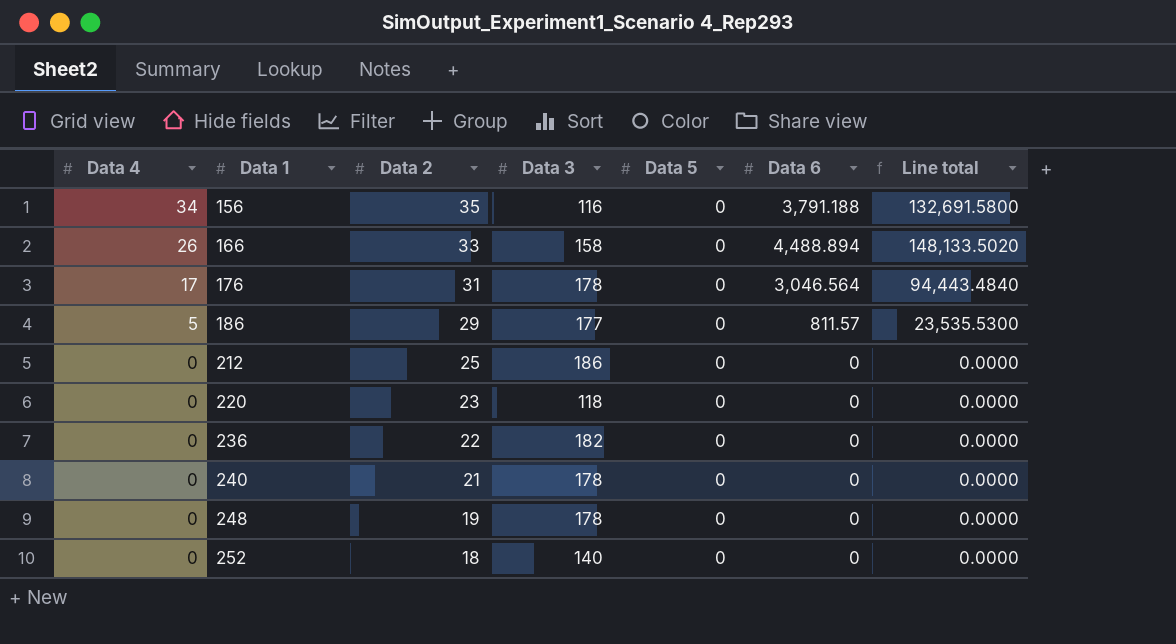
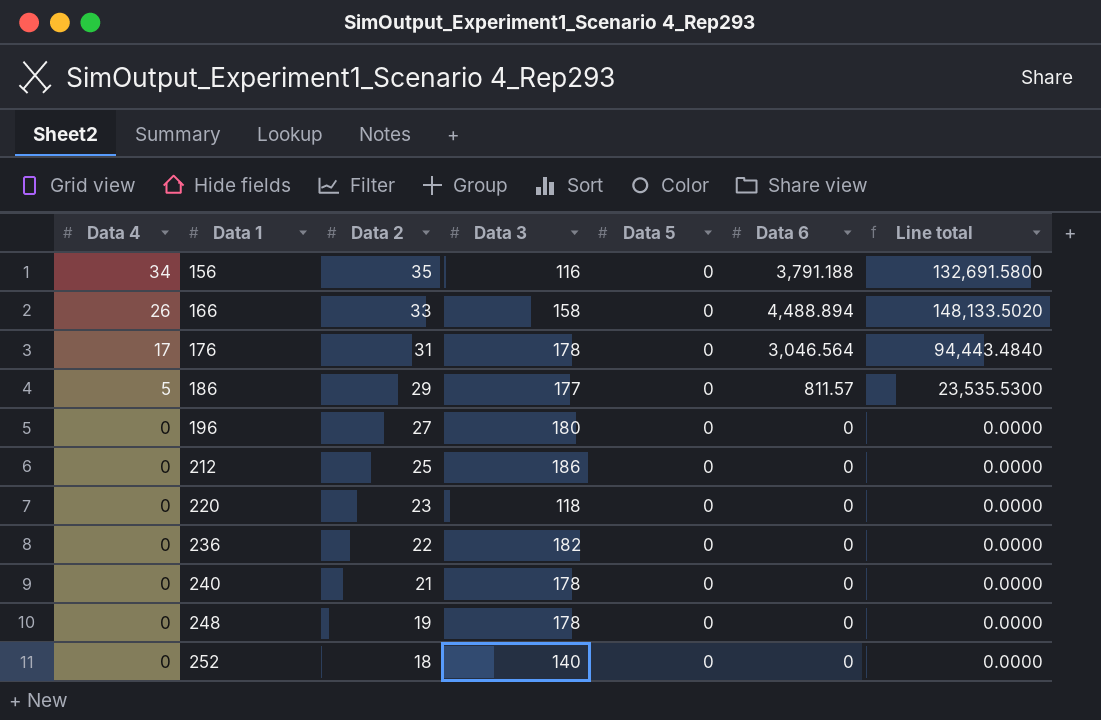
row 196: none -> 0 | 27 | 180 | 0 | 0 | 0.0000

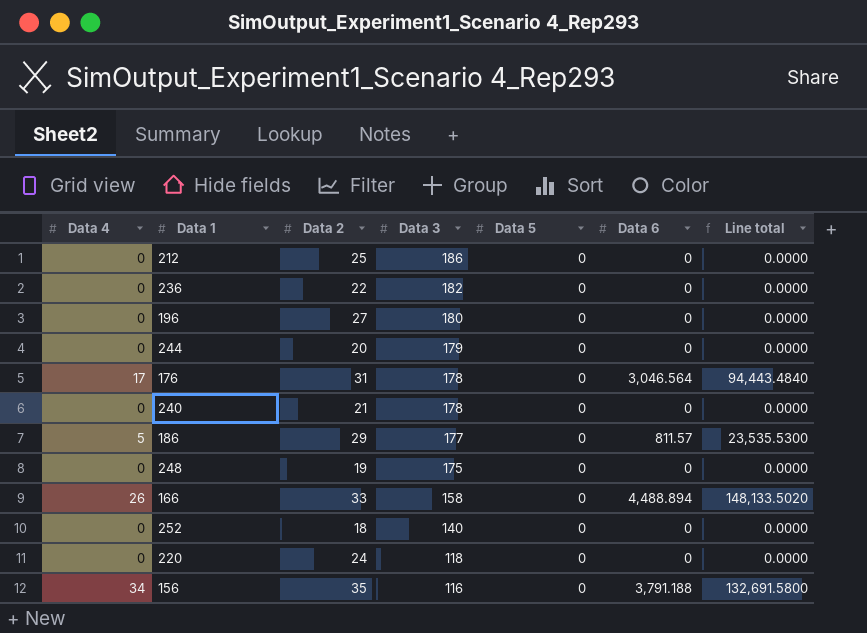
row order: Data 4 descending -> Data 3 descending
row 244: none -> 0 | 20 | 179 | 0 | 0 | 0.0000
248 | Data 3: 178 -> 175
220 | Data 2: 23 -> 24

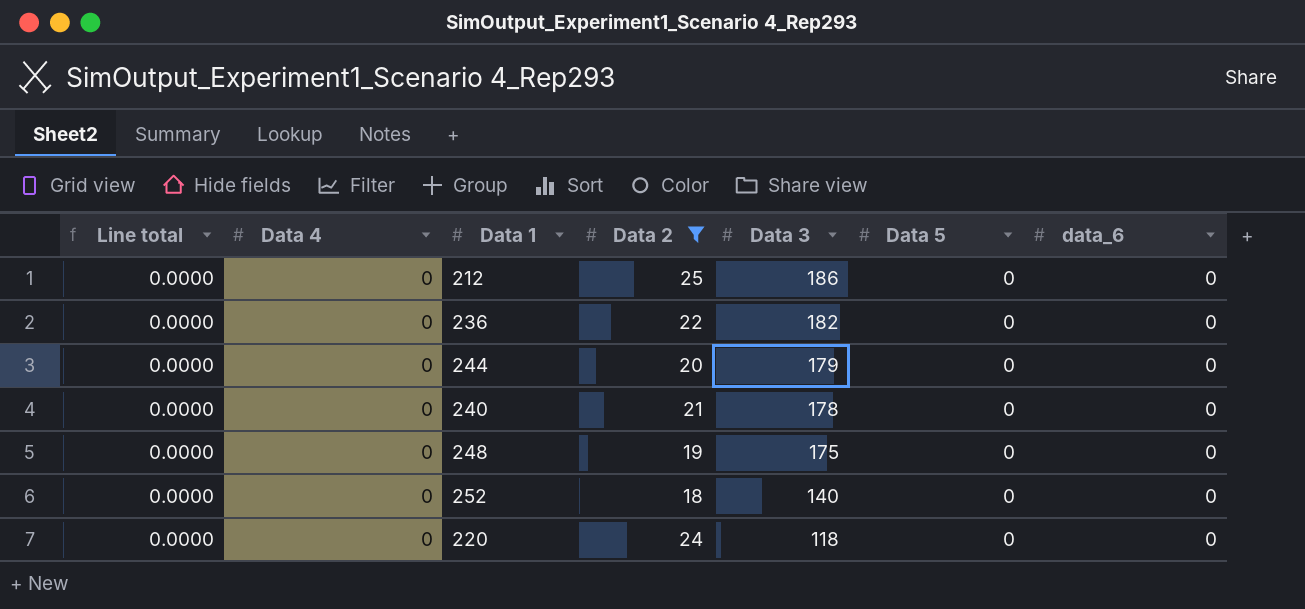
filter: none -> Data 2 <= 25
column Line total | position: 7 -> 1
column name: Data 6 -> data_6

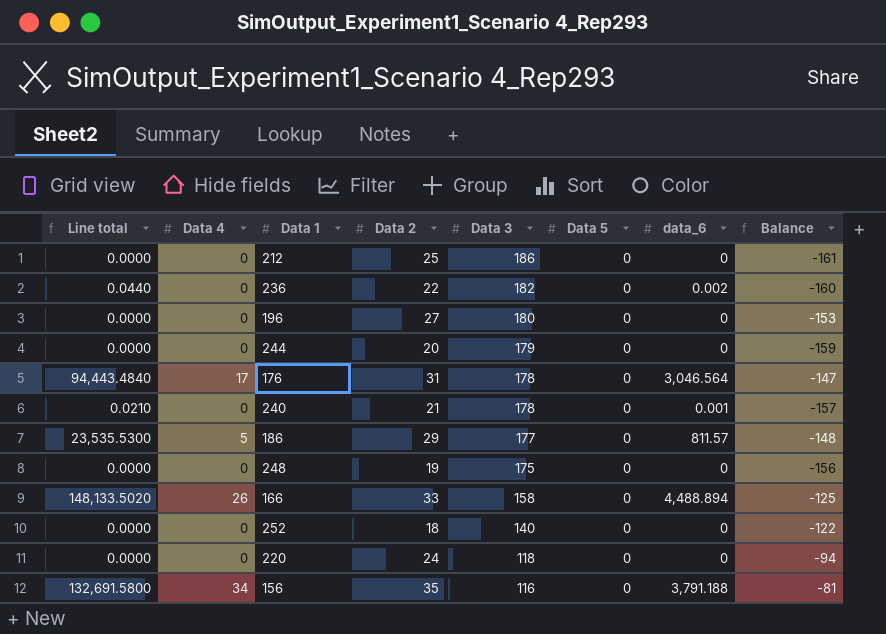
filter: Data 2 <= 25 -> none
column Balance | formula: none -> [Data 2] - [Data 3]
236 | Line total: 0.0000 -> 0.0440
236 | data_6: 0 -> 0.002
240 | Line total: 0.0000 -> 0.0210
240 | data_6: 0 -> 0.001

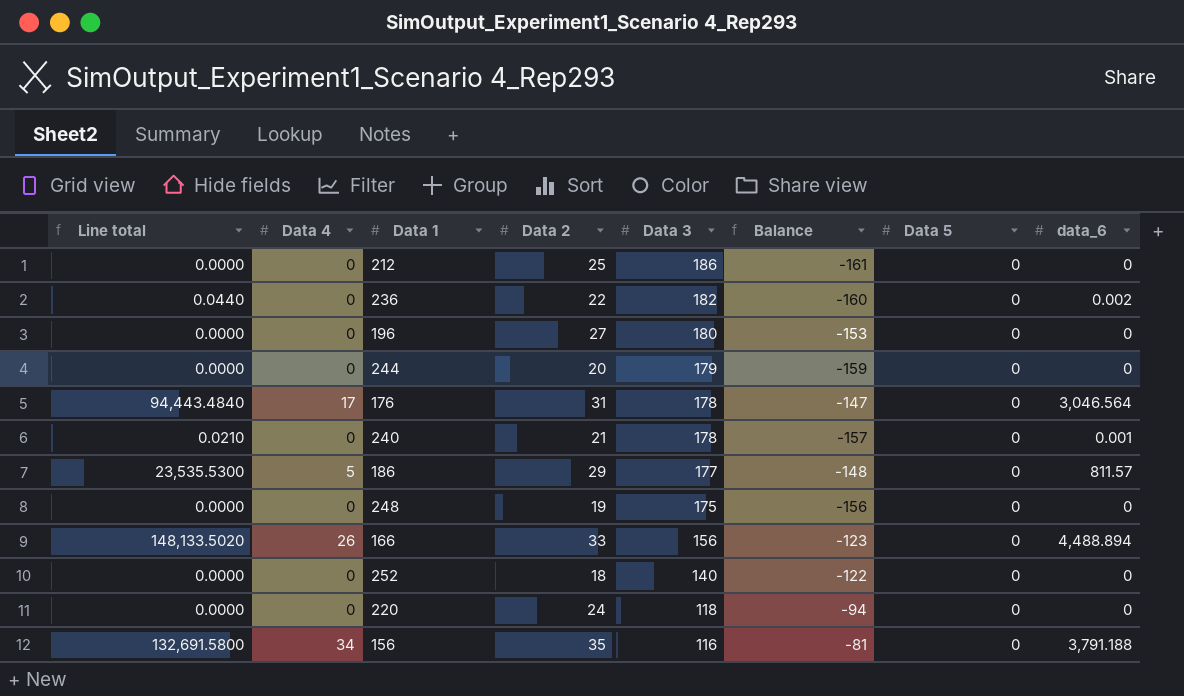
column Balance | position: 8 -> 6
166 | Data 3: 158 -> 156
166 | Balance: -125 -> -123

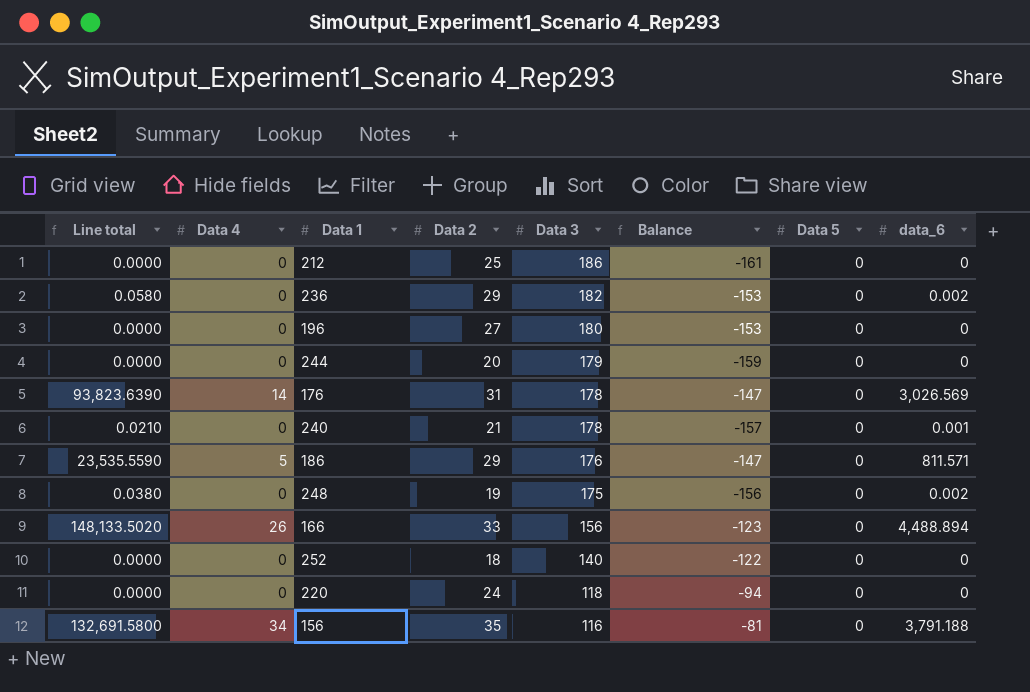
236 | Line total: 0.0440 -> 0.0580
236 | Data 2: 22 -> 29
236 | Balance: -160 -> -153
176 | Line total: 94,443.4840 -> 93,823.6390
176 | Data 4: 17 -> 14
176 | data_6: 3,046.564 -> 3,026.569
186 | Line total: 23,535.5300 -> 23,535.5590
186 | Data 3: 177 -> 176
186 | Balance: -148 -> -147
186 | data_6: 811.57 -> 811.571
248 | Line total: 0.0000 -> 0.0380
248 | data_6: 0 -> 0.002

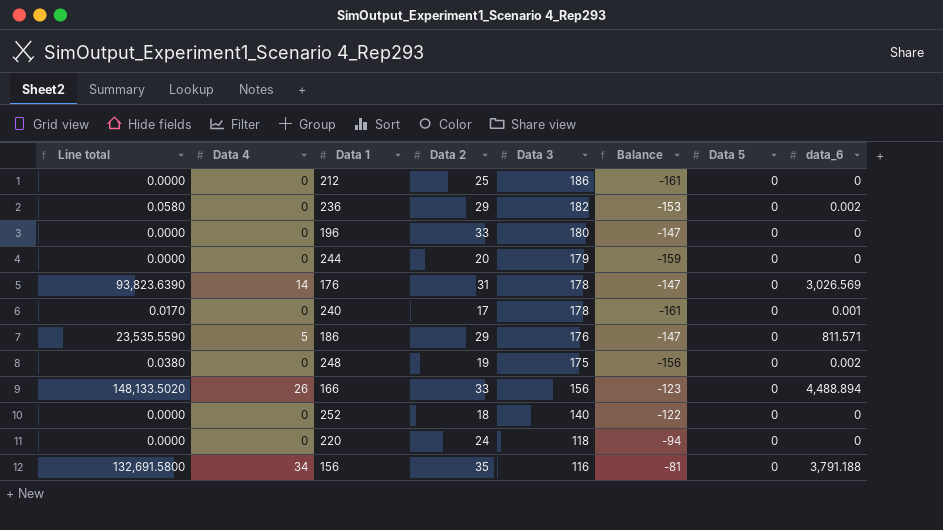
196 | Data 2: 27 -> 33
196 | Balance: -153 -> -147
240 | Line total: 0.0210 -> 0.0170
240 | Data 2: 21 -> 17
240 | Balance: -157 -> -161

